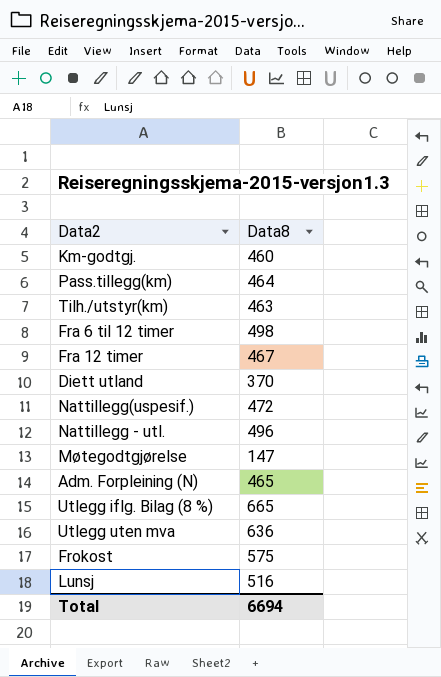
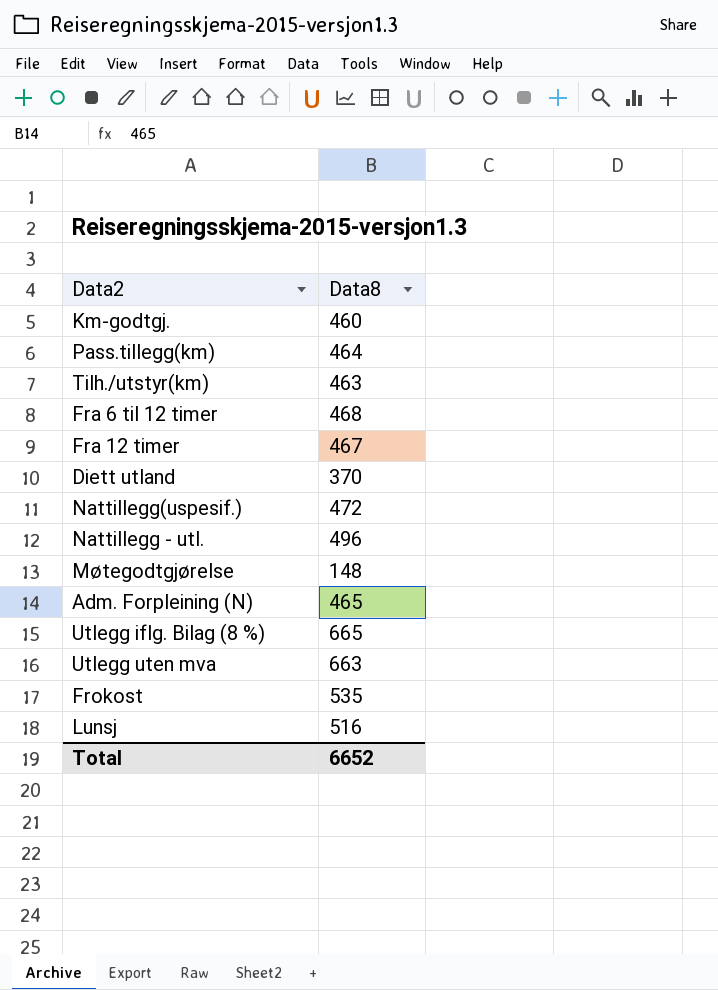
Fra 6 til 12 timer | Data8: 498 -> 468
Møtegodtgjørelse | Data8: 147 -> 148
Utlegg uten mva | Data8: 636 -> 663
Frokost | Data8: 575 -> 535
Total | Data8: 6694 -> 6652

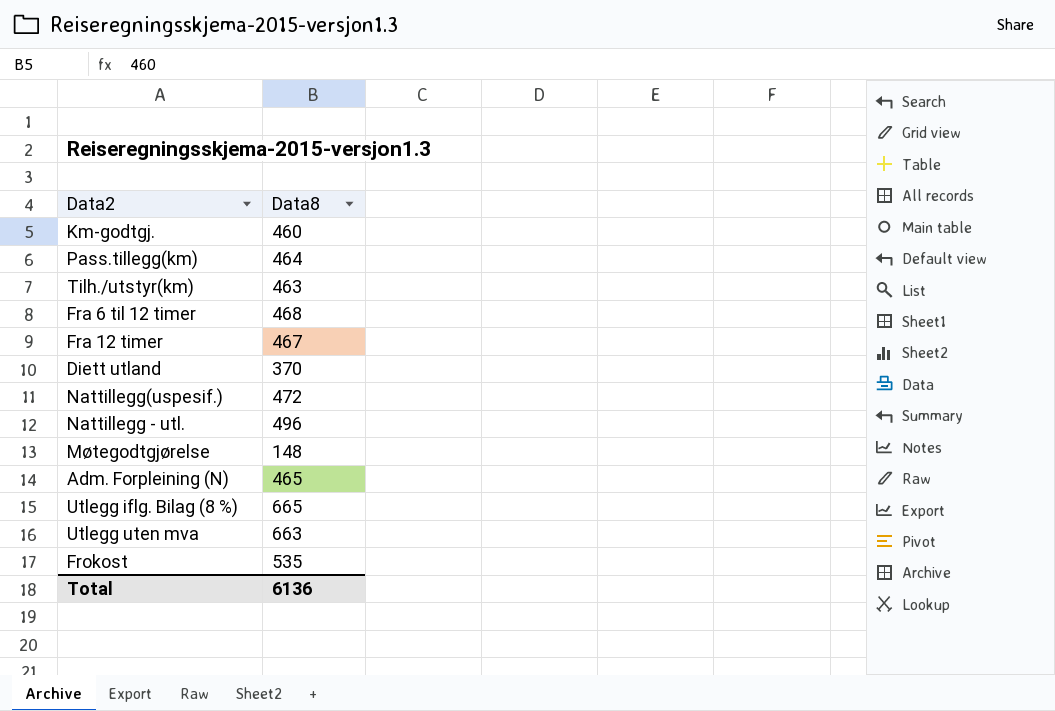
row Lunsj: 516 -> none
Total | Data8: 6652 -> 6136

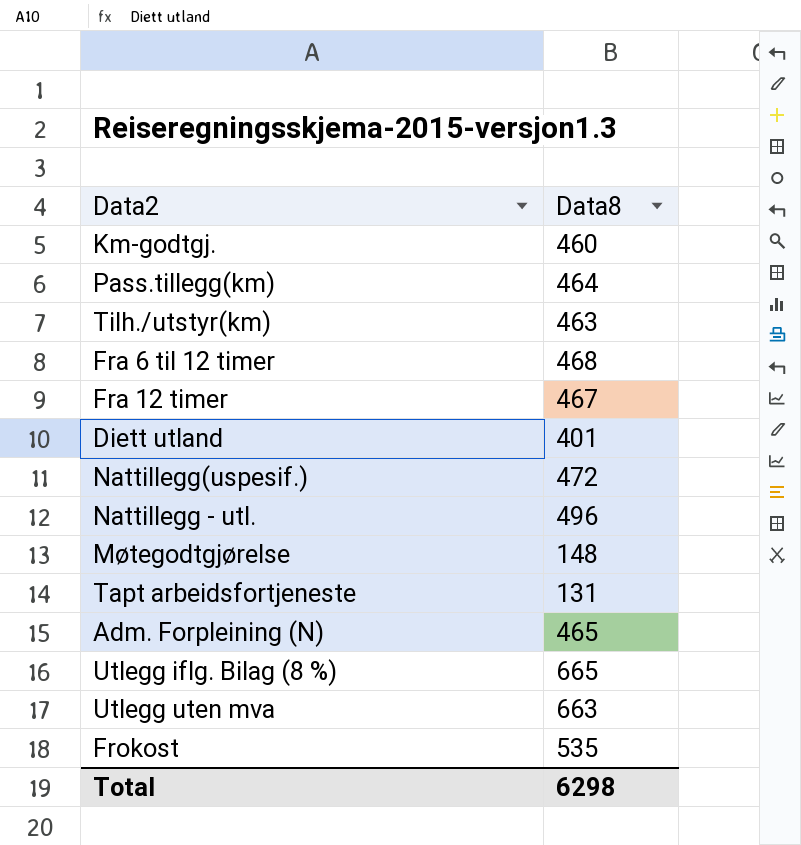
Diett utland | Data8: 370 -> 401
row Tapt arbeidsfortjeneste: none -> 131
Total | Data8: 6136 -> 6298

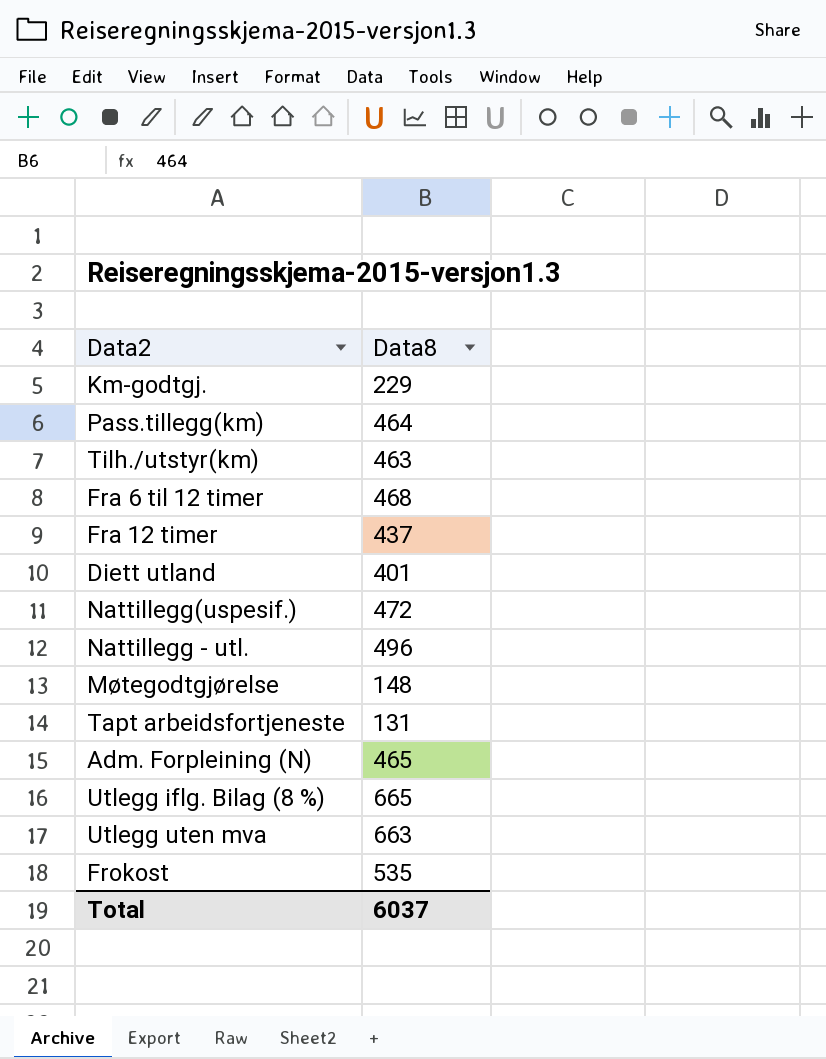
Km-godtgj. | Data8: 460 -> 229
Fra 12 timer | Data8: 467 -> 437
Total | Data8: 6298 -> 6037

